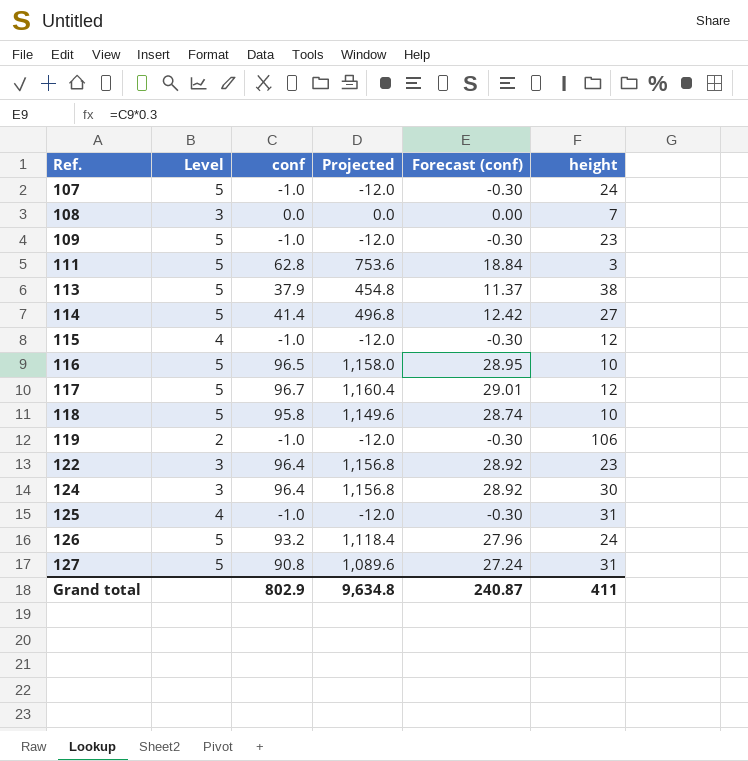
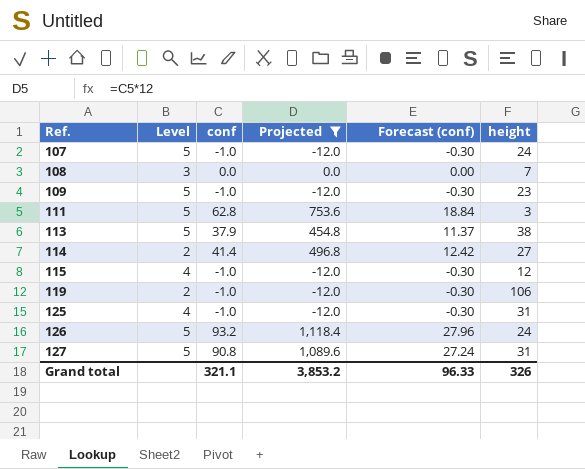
filter: none -> Projected <= 1,118.4
114 | Level: 5 -> 2
Grand total | conf: 802.9 -> 321.1
Grand total | Projected: 9,634.8 -> 3,853.2
Grand total | Forecast (conf): 240.87 -> 96.33
Grand total | height: 411 -> 326

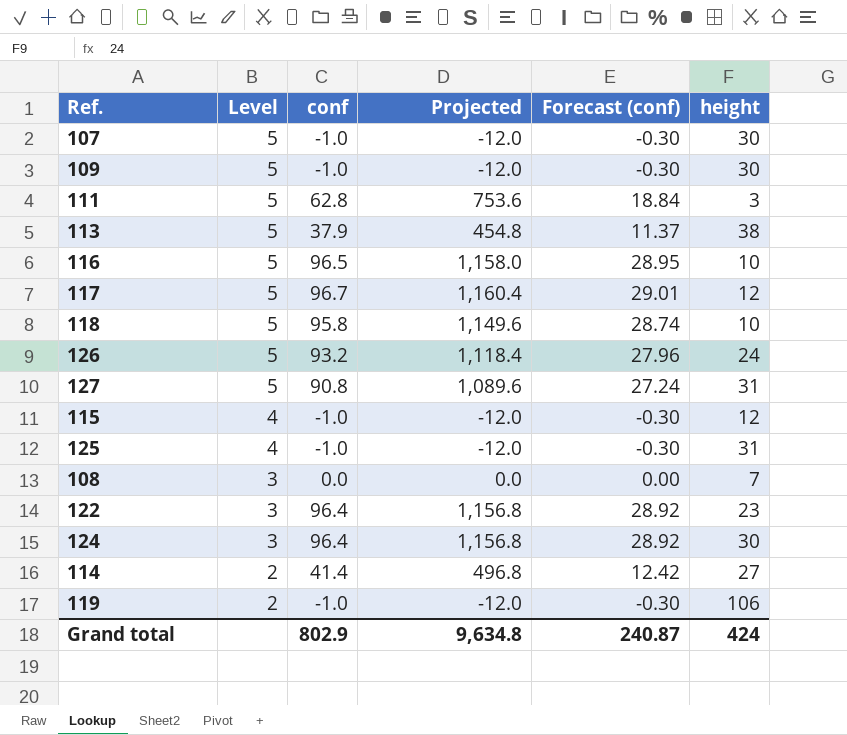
filter: Projected <= 1,118.4 -> none
row order: Ref. ascending -> Level descending
107 | height: 24 -> 30
109 | height: 23 -> 30
Grand total | conf: 321.1 -> 802.9
Grand total | Projected: 3,853.2 -> 9,634.8
Grand total | Forecast (conf): 96.33 -> 240.87
Grand total | height: 326 -> 424

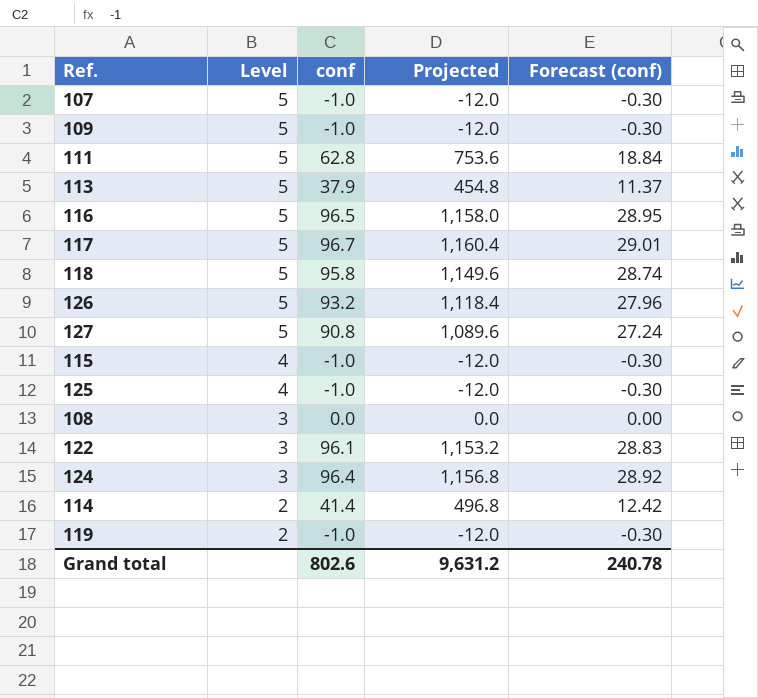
column height | position: 6 -> none
122 | conf: 96.4 -> 96.1
122 | Projected: 1,156.8 -> 1,153.2
122 | Forecast (conf): 28.92 -> 28.83
Grand total | conf: 802.9 -> 802.6
Grand total | Projected: 9,634.8 -> 9,631.2
Grand total | Forecast (conf): 240.87 -> 240.78

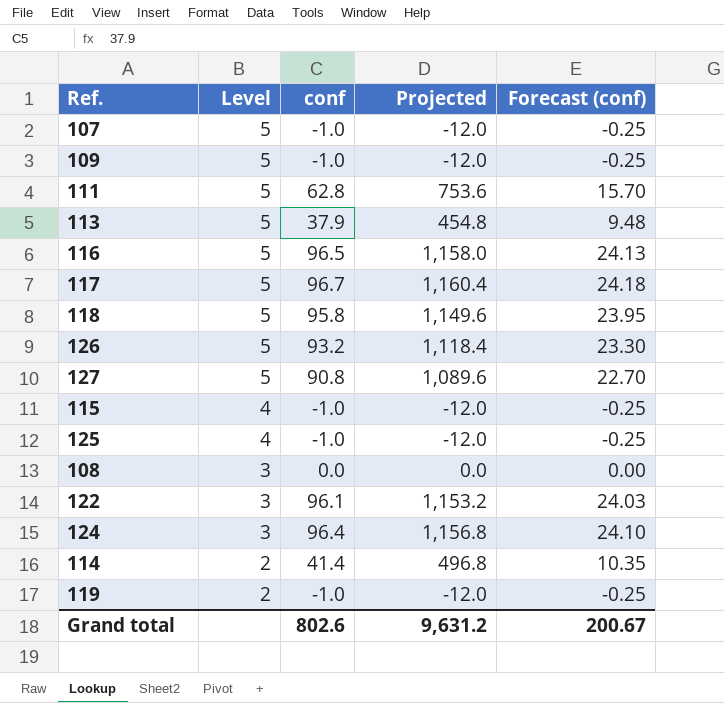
column Forecast (conf) | formula: [conf] * 0.3 -> [conf] * 0.25
Grand total | Forecast (conf): 240.78 -> 200.67

